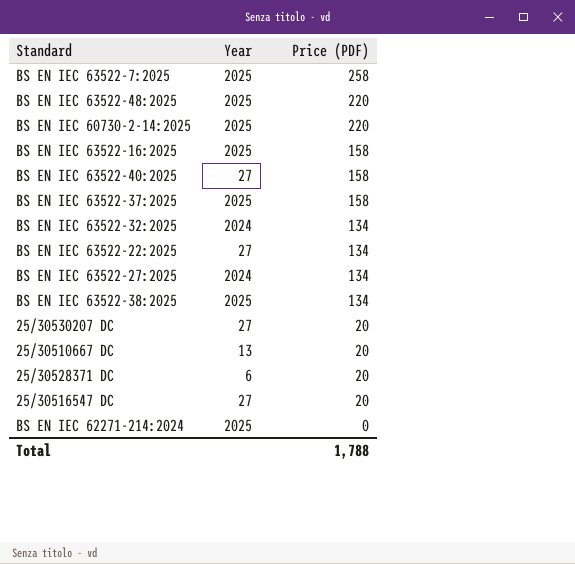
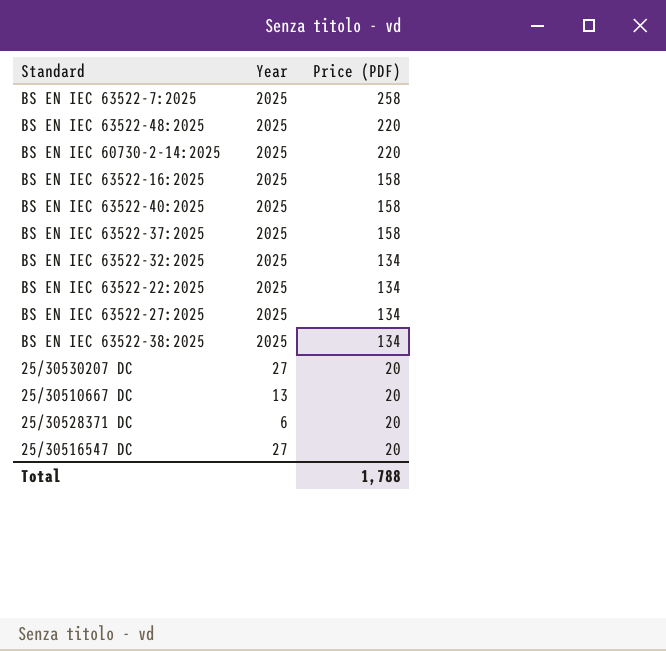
row BS EN IEC 62271-214:2024: 2025 | 0 -> none
BS EN IEC 63522-40:2025 | Year: 27 -> 2025
BS EN IEC 63522-32:2025 | Year: 2024 -> 2025
BS EN IEC 63522-22:2025 | Year: 27 -> 2025
BS EN IEC 63522-27:2025 | Year: 2024 -> 2025

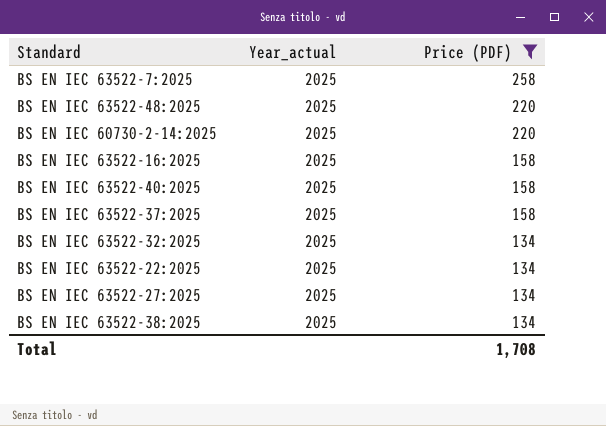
filter: none -> Price (PDF) != 20
column name: Year -> Year_actual
Total | Price (PDF): 1,788 -> 1,708

